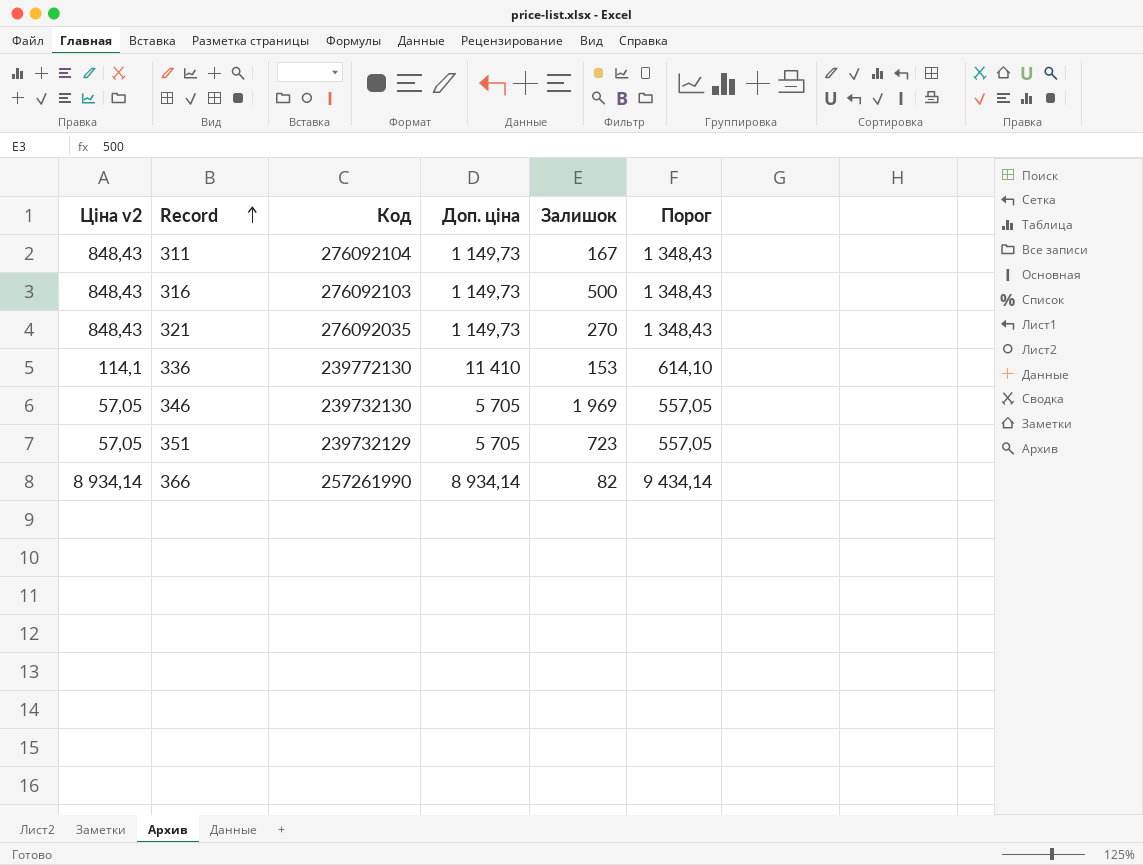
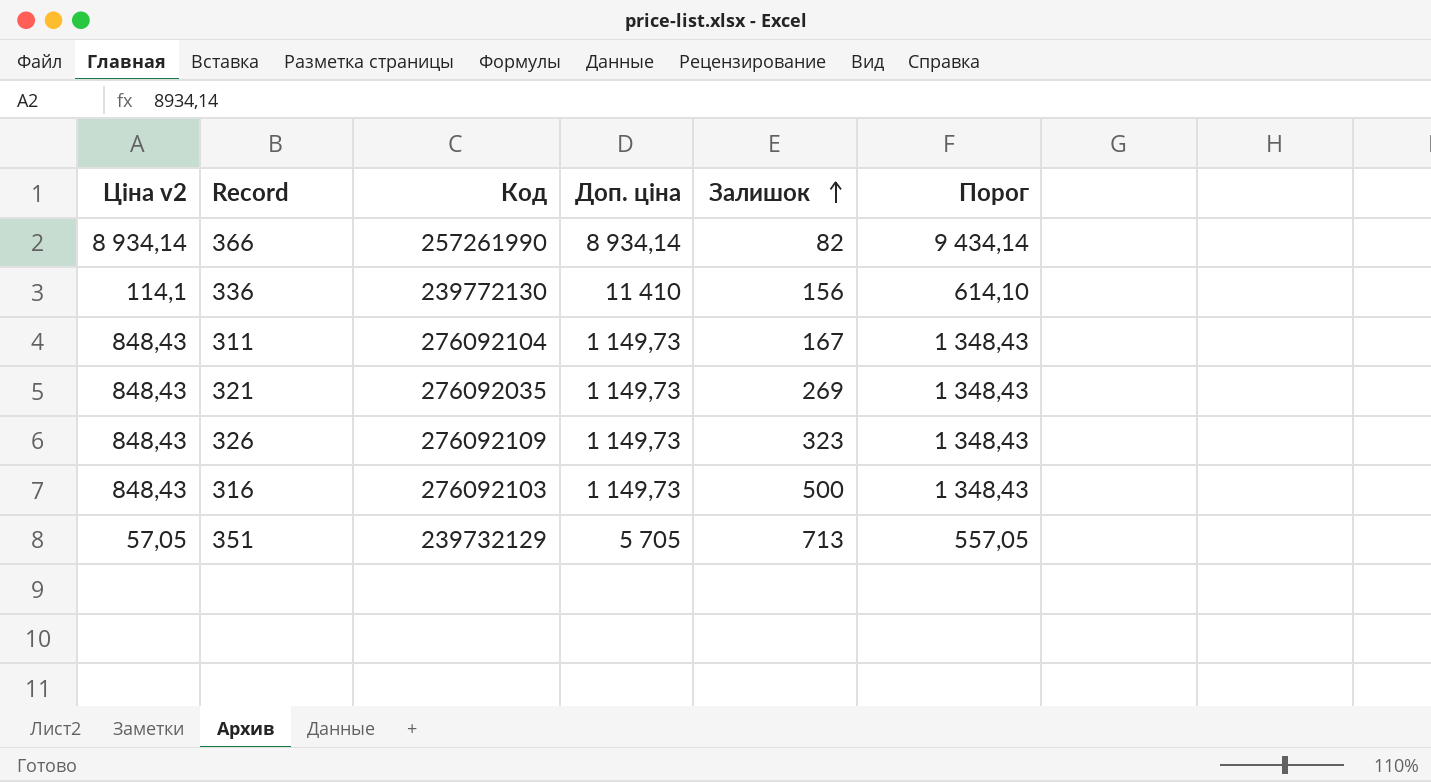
row order: Record ascending -> Залишок ascending
row 346: 57,05 | 239732130 | 5 705 | 1 969 | 557,05 -> none
336 | Залишок: 153 -> 156
321 | Залишок: 270 -> 269
row 326: none -> 848,43 | 276092109 | 1 149,73 | 323 | 1 348,43
351 | Залишок: 723 -> 713

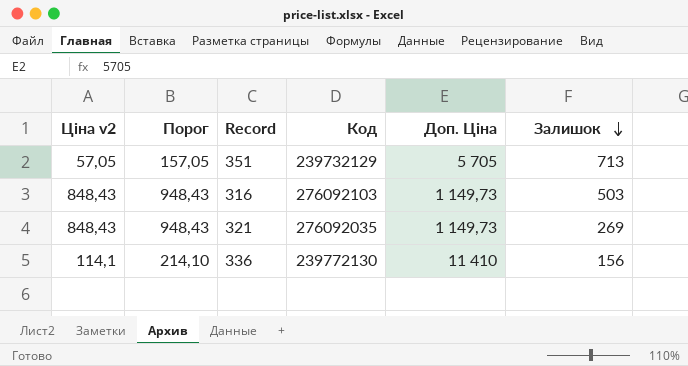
row order: Залишок ascending -> Залишок descending
column Порог | formula: [Ціна v2] + 500 -> [Ціна v2] + 100
column Порог | position: 6 -> 2
column name: Доп. ціна -> Доп. Ціна
row 366: 8 934,14 | 257261990 | 8 934,14 | 82 | 9 434,14 -> none
row 311: 848,43 | 276092104 | 1 149,73 | 167 | 1 348,43 -> none
row 326: 848,43 | 276092109 | 1 149,73 | 323 | 1 348,43 -> none
316 | Залишок: 500 -> 503

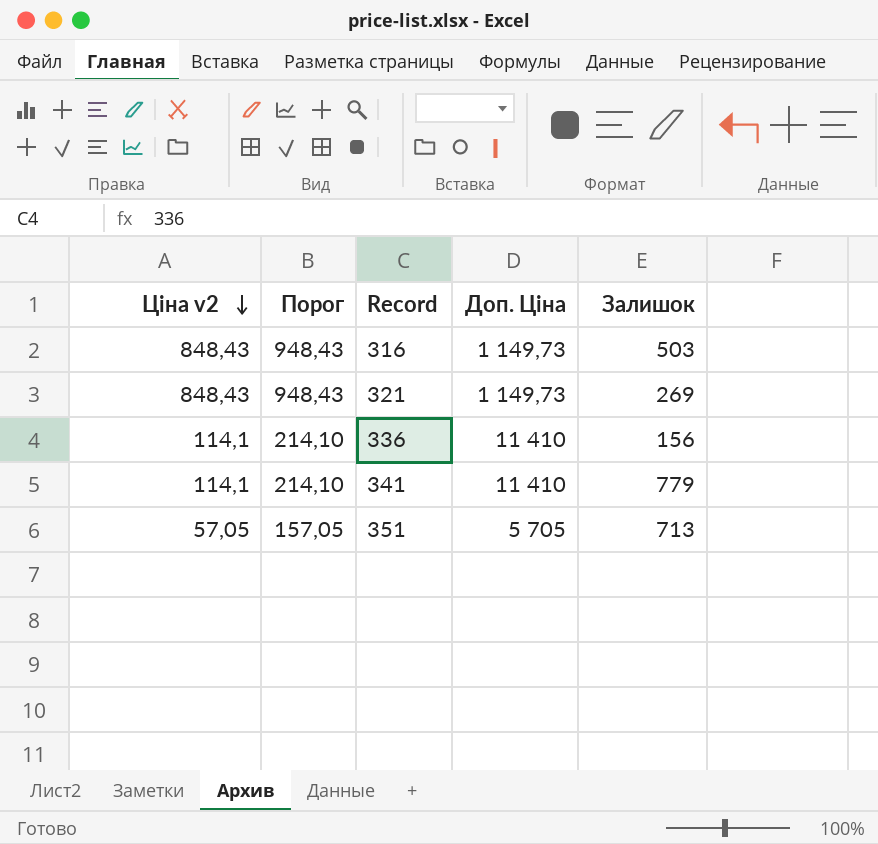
row order: Залишок descending -> Ціна v2 descending
column Код | position: 4 -> none
row 341: none -> 114,1 | 214,10 | 11 410 | 779

